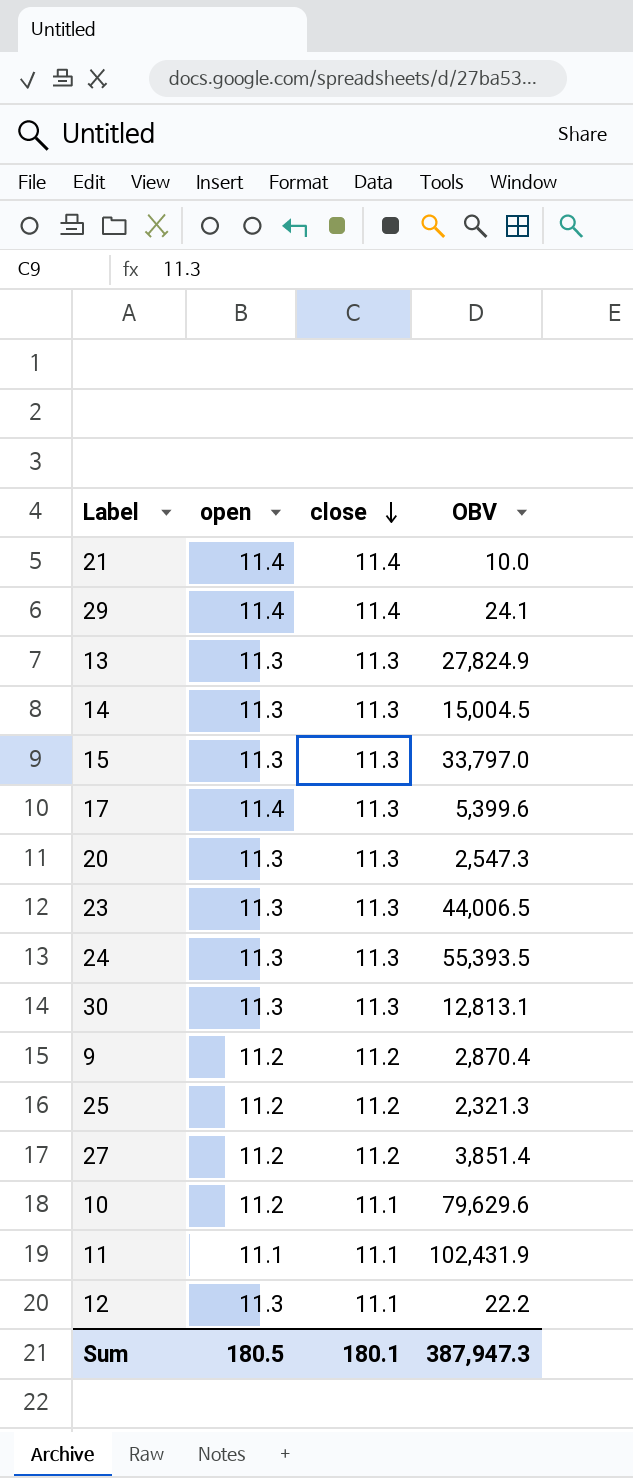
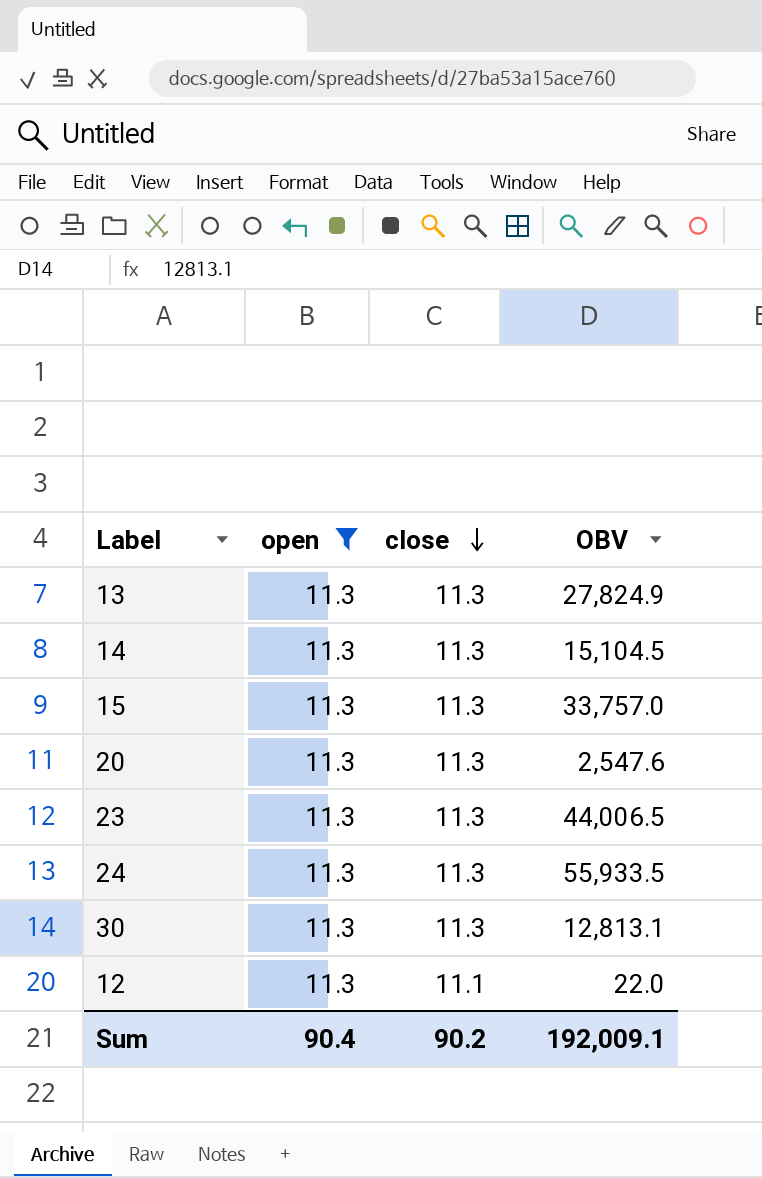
filter: none -> open = 11.3
14 | OBV: 15,004.5 -> 15,104.5
15 | OBV: 33,797.0 -> 33,757.0
20 | OBV: 2,547.3 -> 2,547.6
24 | OBV: 55,393.5 -> 55,933.5
12 | OBV: 22.2 -> 22.0
Sum | open: 180.5 -> 90.4
Sum | close: 180.1 -> 90.2
Sum | OBV: 387,947.3 -> 192,009.1

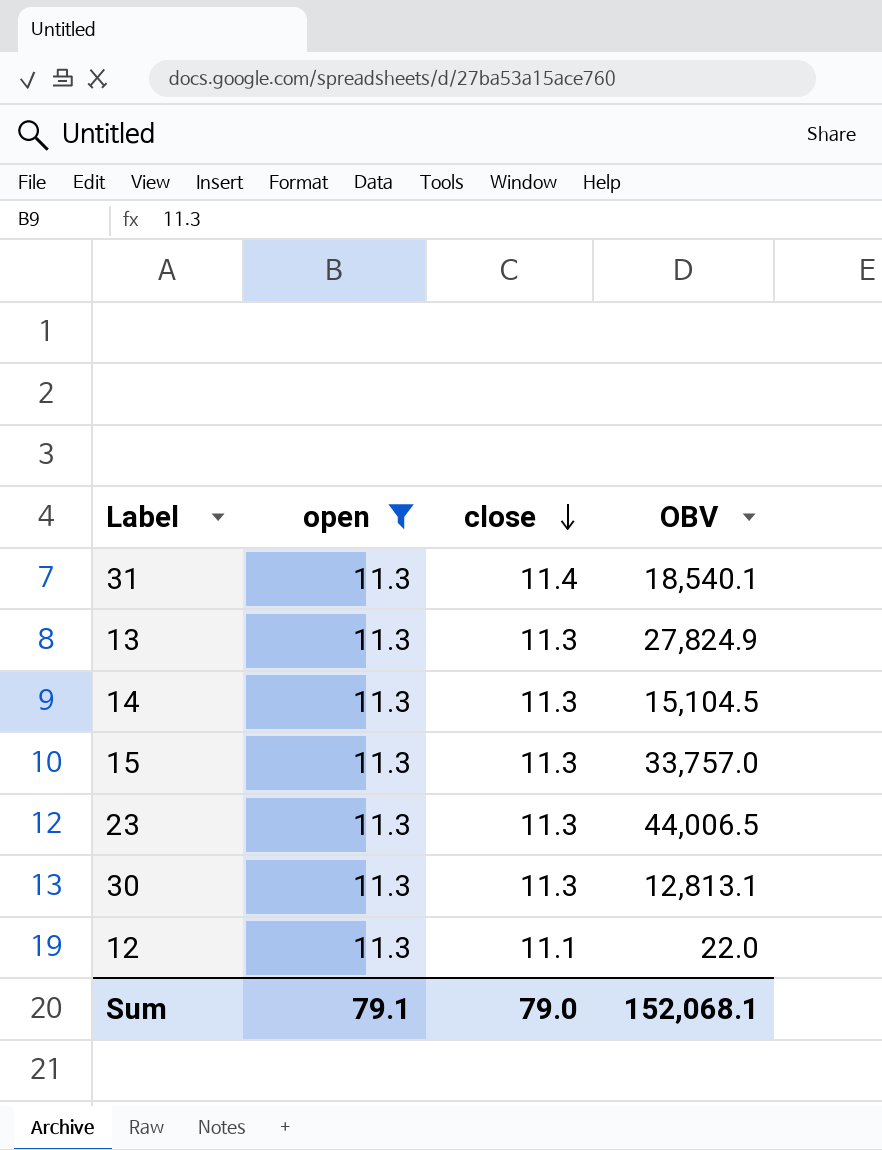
row 20: 11.3 | 11.3 | 2,547.6 -> none
row 24: 11.3 | 11.3 | 55,933.5 -> none
row 31: none -> 11.3 | 11.4 | 18,540.1
Sum | open: 90.4 -> 79.1
Sum | close: 90.2 -> 79.0
Sum | OBV: 192,009.1 -> 152,068.1

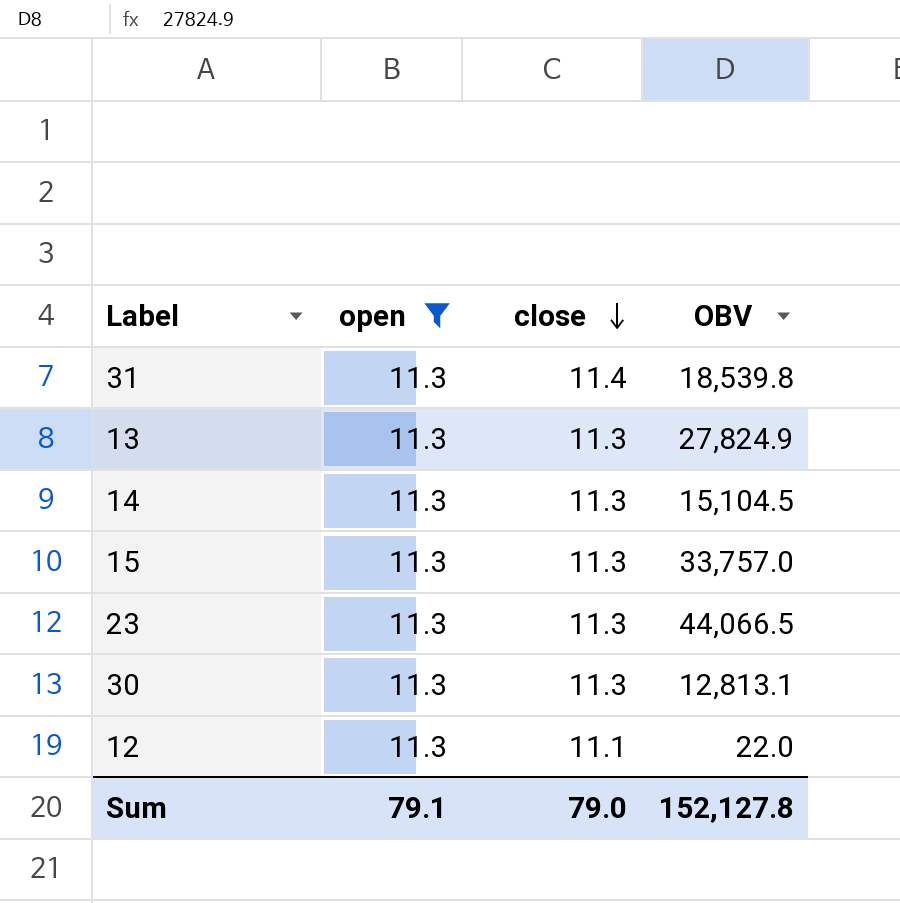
31 | OBV: 18,540.1 -> 18,539.8
23 | OBV: 44,006.5 -> 44,066.5
Sum | OBV: 152,068.1 -> 152,127.8

